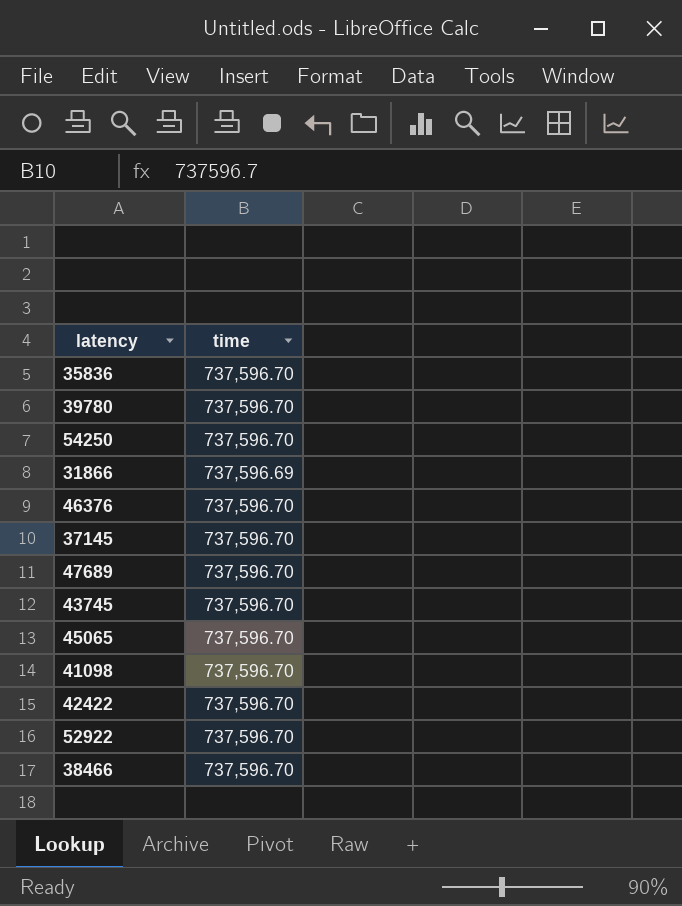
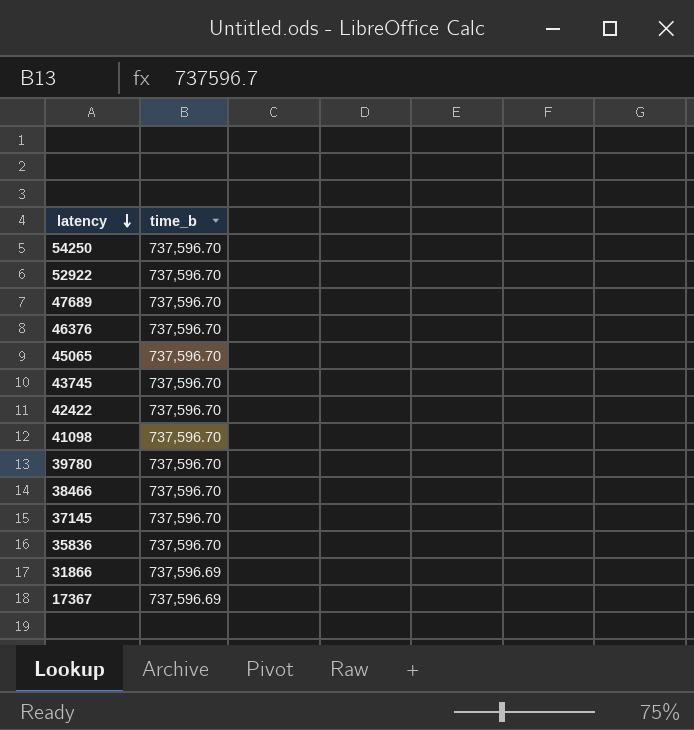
row order: none -> latency descending
column name: time -> time_b
row 17367: none -> 737,596.69

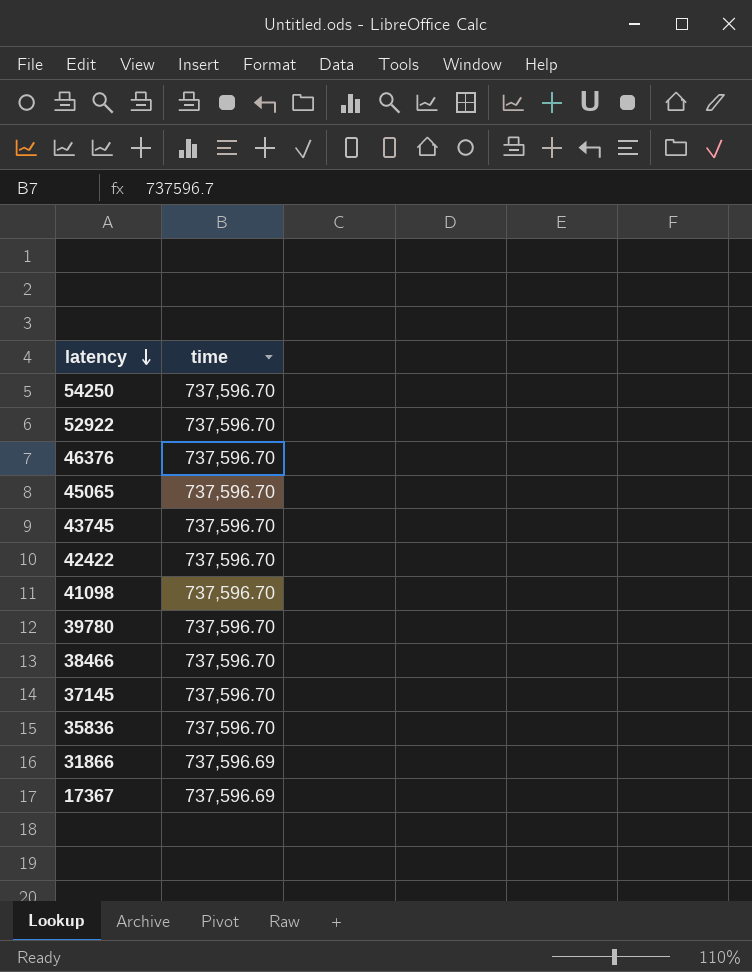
column name: time_b -> time
row 47689: 737,596.70 -> none

